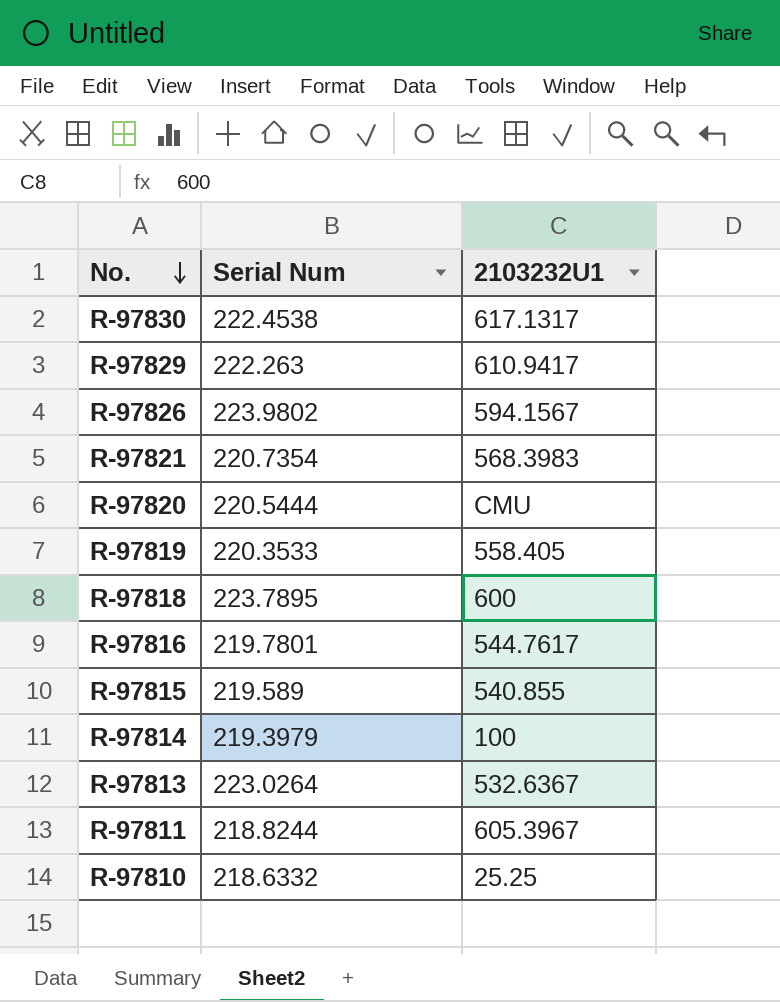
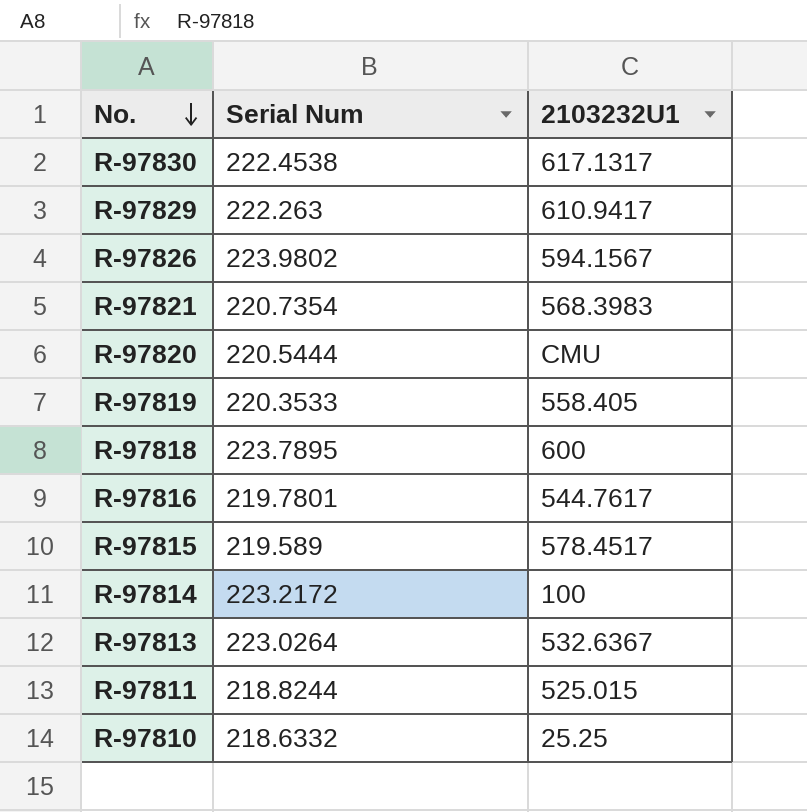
R-97815 | 2103232U1: 540.855 -> 578.4517
R-97814 | Serial Num: 219.3979 -> 223.2172
R-97811 | 2103232U1: 605.3967 -> 525.015

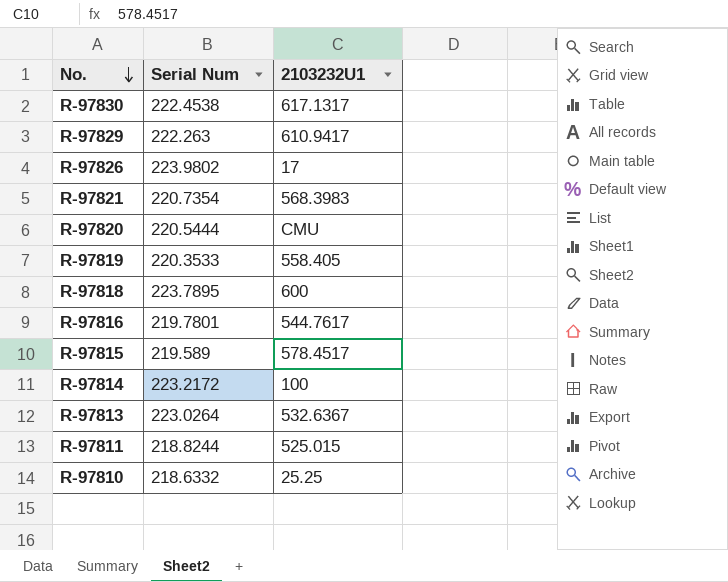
R-97826 | 2103232U1: 594.1567 -> 17

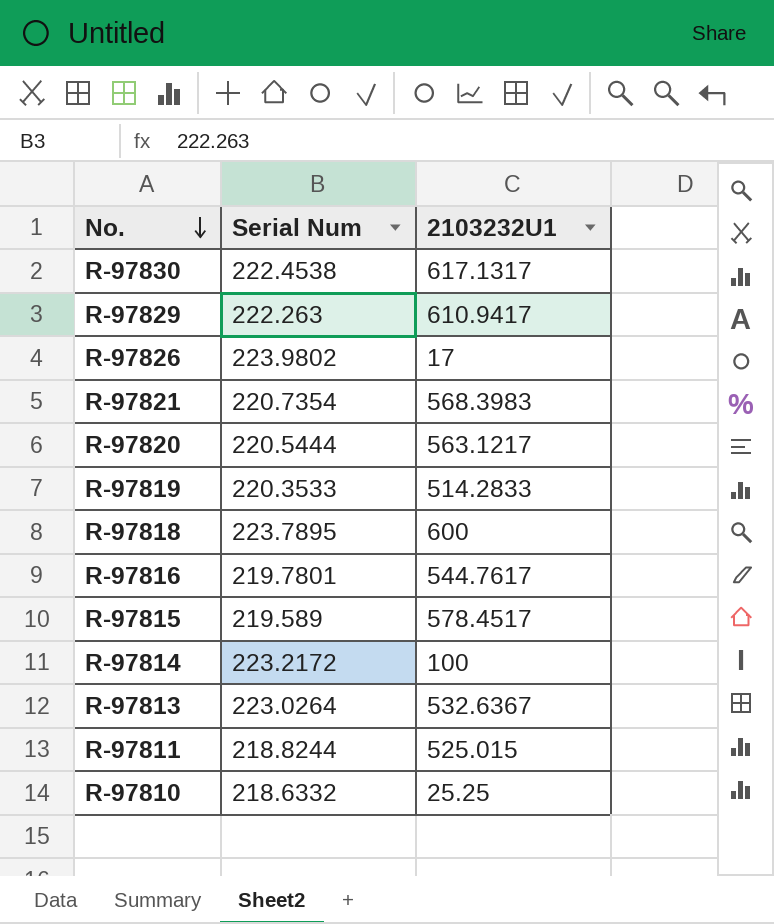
R-97820 | 2103232U1: CMU -> 563.1217
R-97819 | 2103232U1: 558.405 -> 514.2833

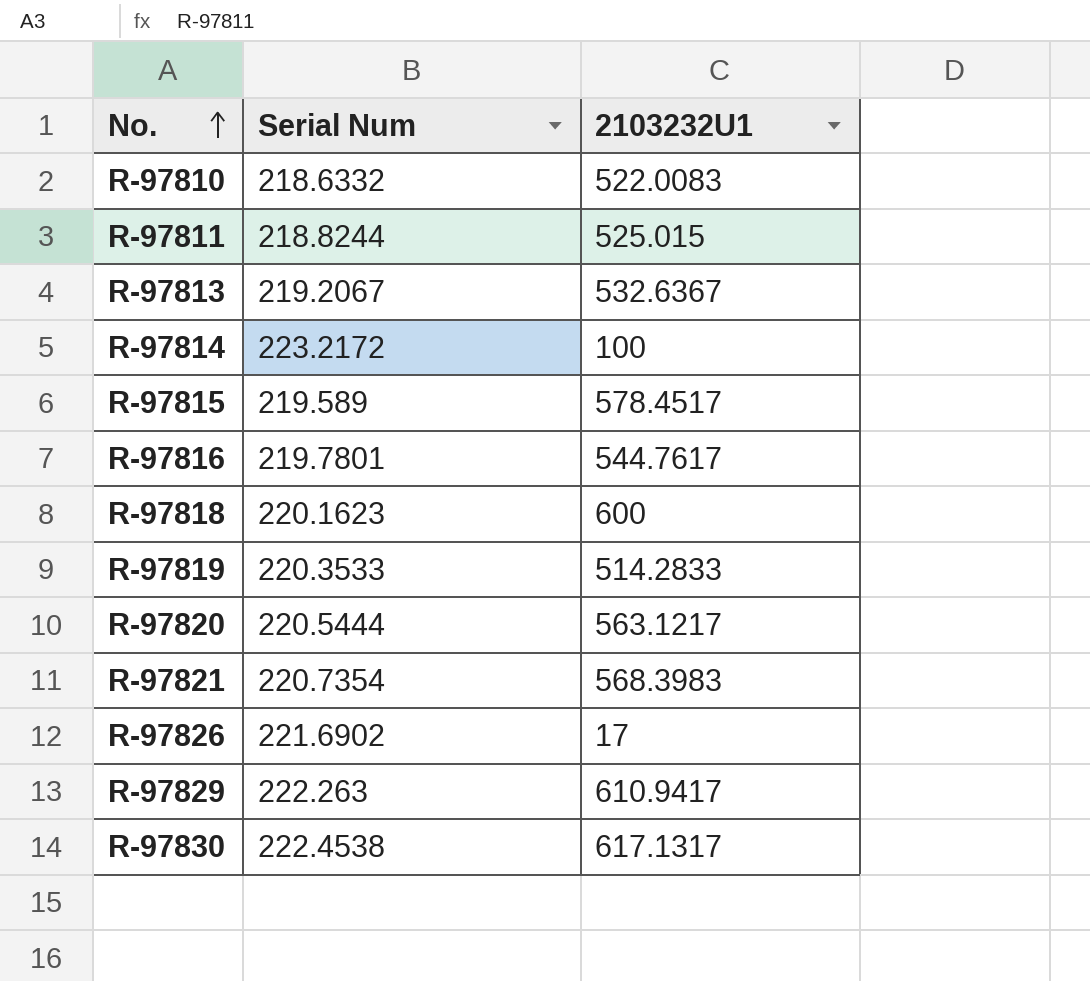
row order: No. descending -> No. ascending
R-97810 | 2103232U1: 25.25 -> 522.0083
R-97813 | Serial Num: 223.0264 -> 219.2067
R-97818 | Serial Num: 223.7895 -> 220.1623
R-97826 | Serial Num: 223.9802 -> 221.6902

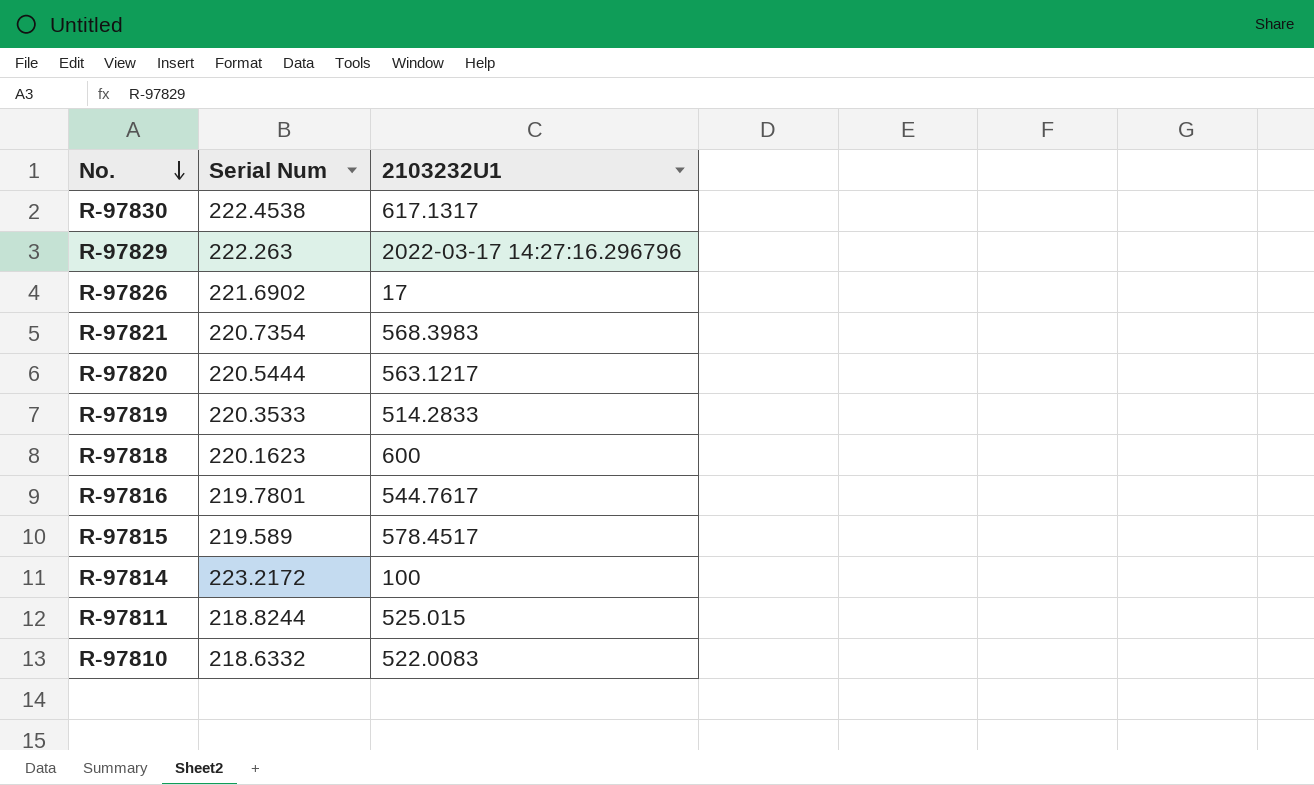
row order: No. ascending -> No. descending
row R-97813: 219.2067 | 532.6367 -> none
R-97829 | 2103232U1: 610.9417 -> 2022-03-17 14:27:16.296796

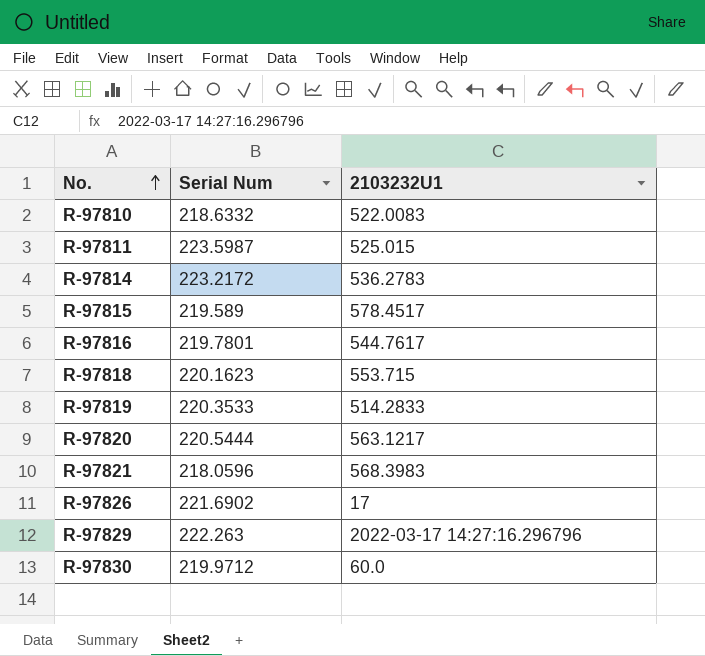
row order: No. descending -> No. ascending
R-97811 | Serial Num: 218.8244 -> 223.5987
R-97814 | 2103232U1: 100 -> 536.2783
R-97818 | 2103232U1: 600 -> 553.715
R-97821 | Serial Num: 220.7354 -> 218.0596
R-97830 | Serial Num: 222.4538 -> 219.9712
R-97830 | 2103232U1: 617.1317 -> 60.0

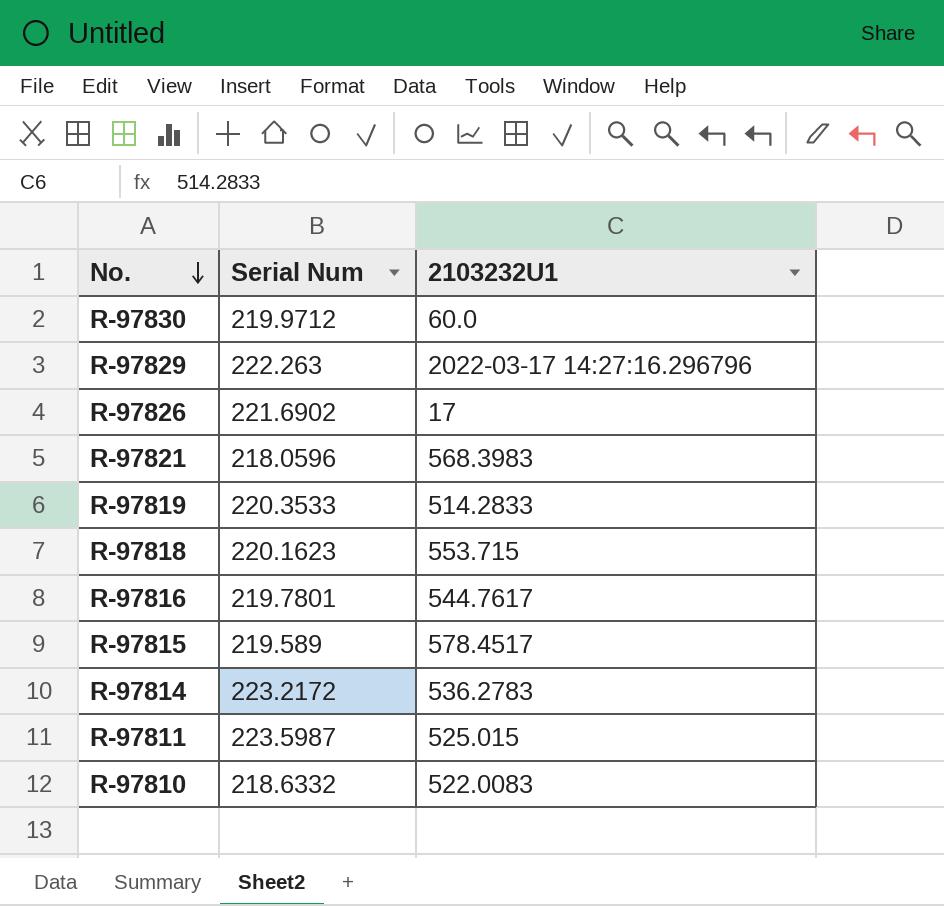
row order: No. ascending -> No. descending
row R-97820: 220.5444 | 563.1217 -> none

